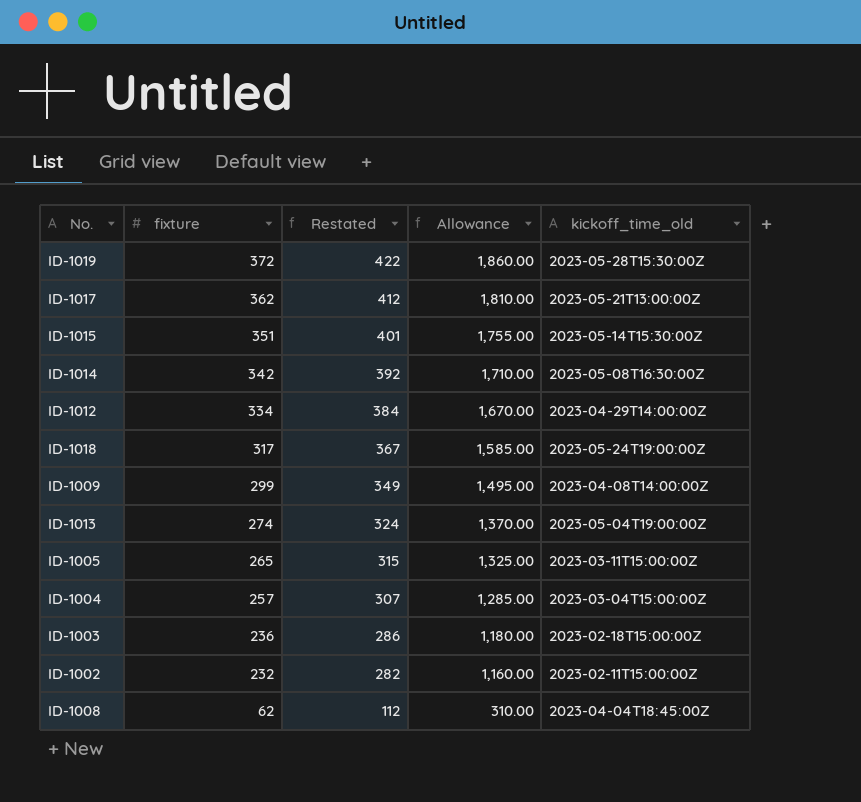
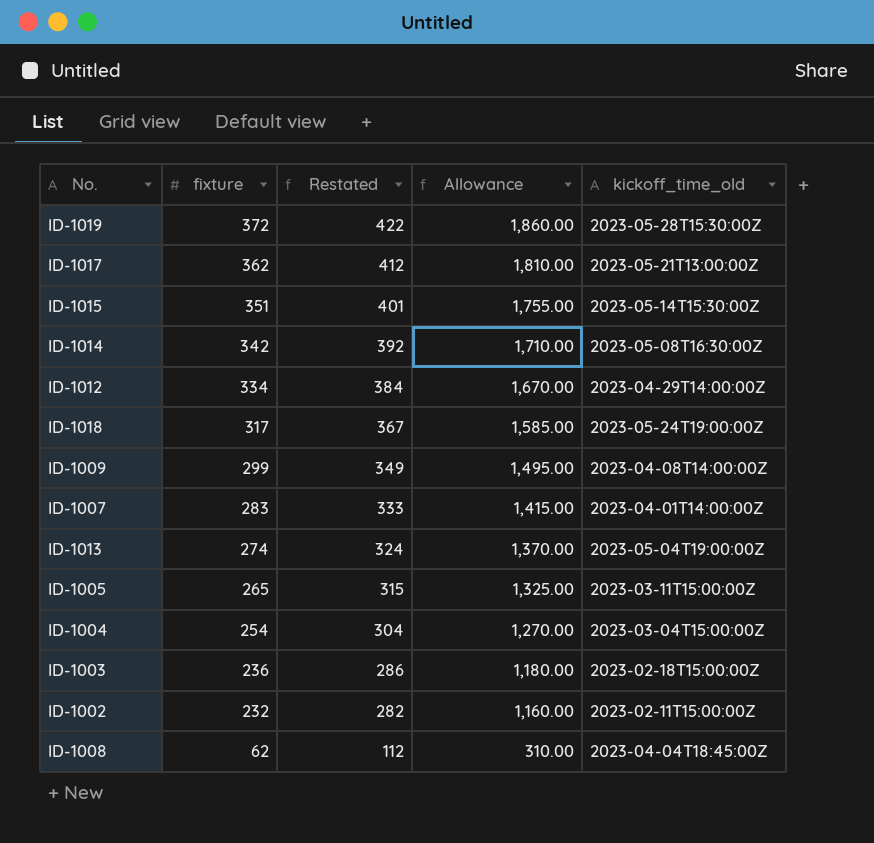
row ID-1007: none -> 283 | 333 | 1,415.00 | 2023-04-01T14:00:00Z
ID-1004 | fixture: 257 -> 254
ID-1004 | Restated: 307 -> 304
ID-1004 | Allowance: 1,285.00 -> 1,270.00

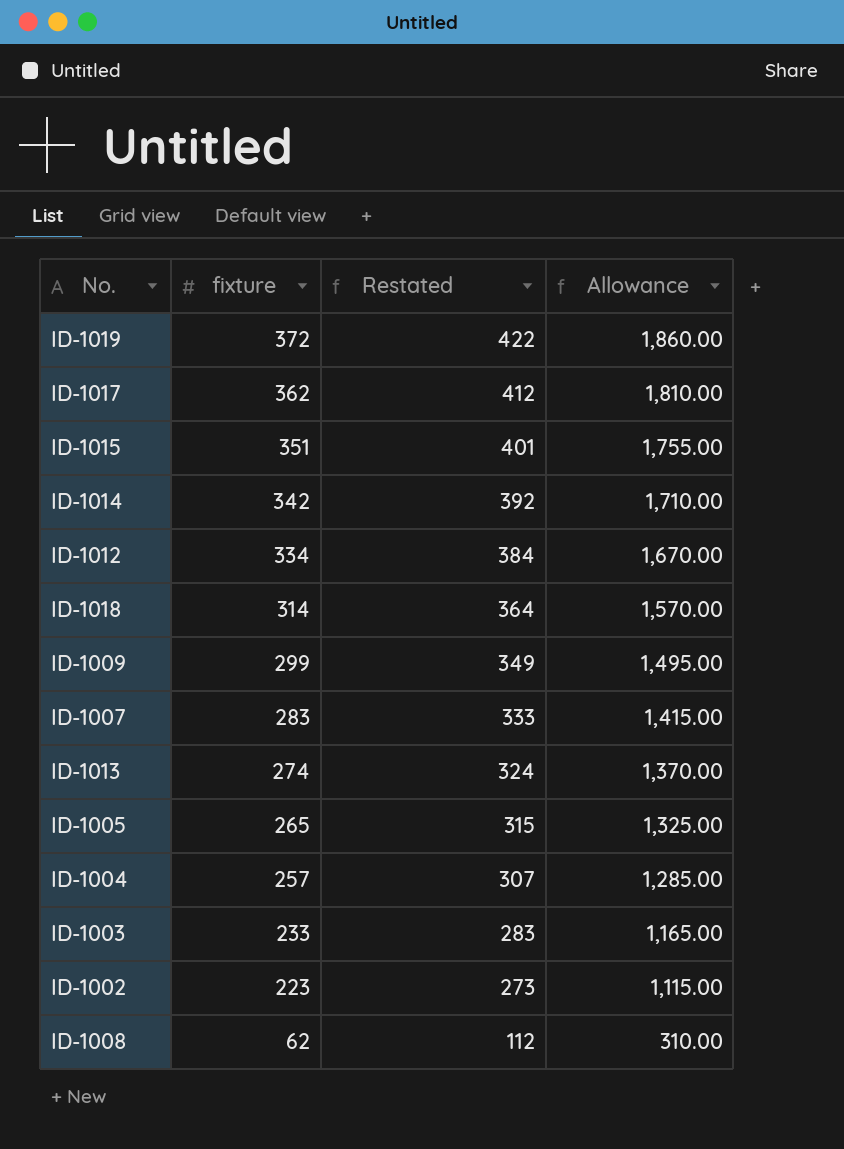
column kickoff_time_old | position: 5 -> none
ID-1018 | fixture: 317 -> 314
ID-1018 | Restated: 367 -> 364
ID-1018 | Allowance: 1,585.00 -> 1,570.00
ID-1004 | fixture: 254 -> 257
ID-1004 | Restated: 304 -> 307
ID-1004 | Allowance: 1,270.00 -> 1,285.00
ID-1003 | fixture: 236 -> 233
ID-1003 | Restated: 286 -> 283
ID-1003 | Allowance: 1,180.00 -> 1,165.00
ID-1002 | fixture: 232 -> 223
ID-1002 | Restated: 282 -> 273
ID-1002 | Allowance: 1,160.00 -> 1,115.00

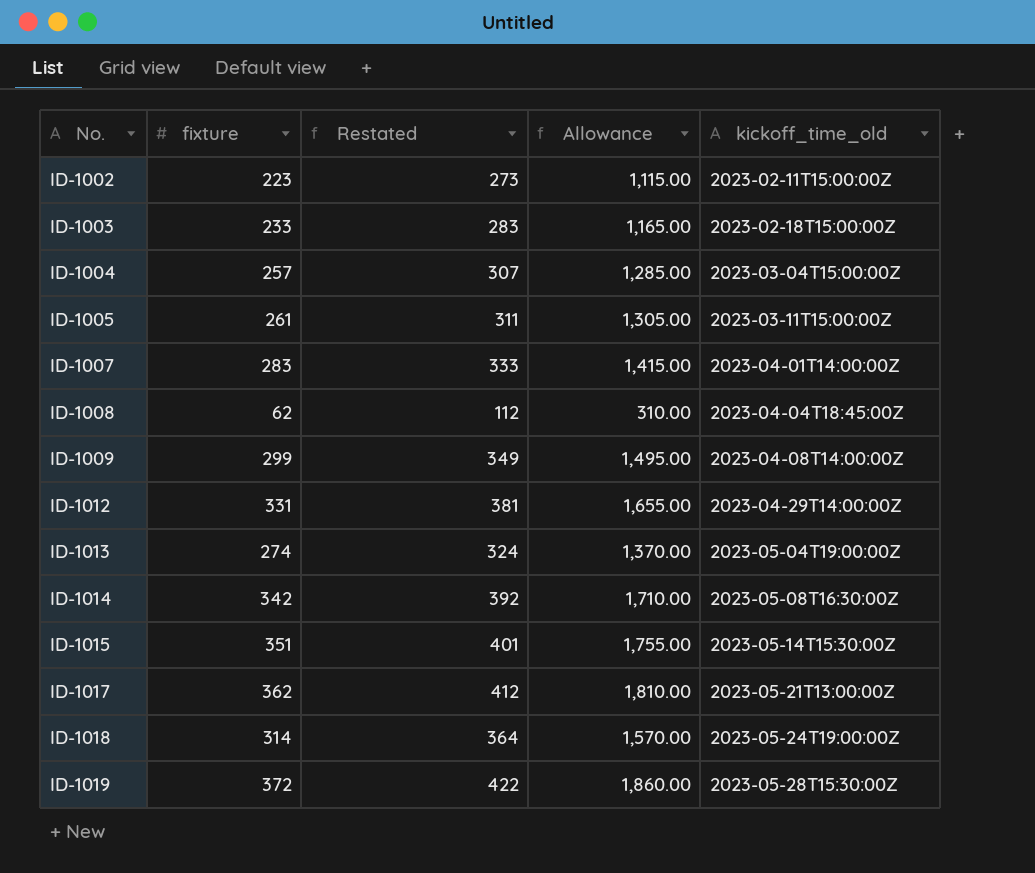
row order: fixture descending -> No. ascending
column kickoff_time_old | position: none -> 5
ID-1005 | fixture: 265 -> 261
ID-1005 | Restated: 315 -> 311
ID-1005 | Allowance: 1,325.00 -> 1,305.00
ID-1012 | fixture: 334 -> 331
ID-1012 | Restated: 384 -> 381
ID-1012 | Allowance: 1,670.00 -> 1,655.00

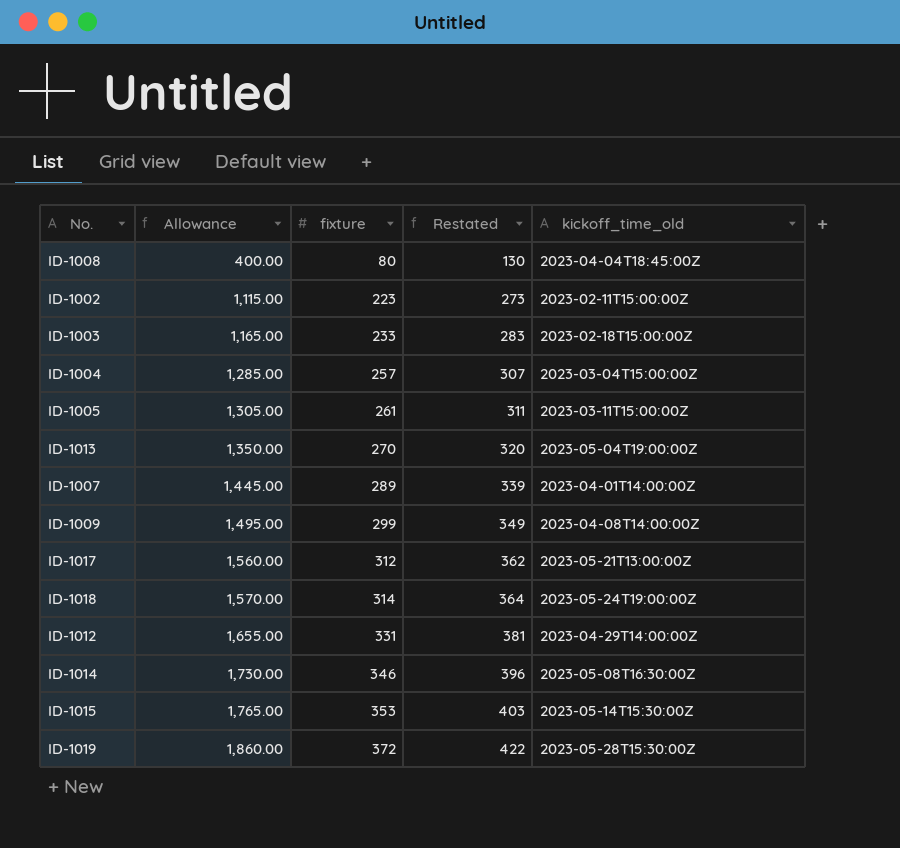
row order: No. ascending -> Allowance ascending
column Allowance | position: 4 -> 2
ID-1008 | Allowance: 310.00 -> 400.00
ID-1008 | fixture: 62 -> 80
ID-1008 | Restated: 112 -> 130
ID-1013 | Allowance: 1,370.00 -> 1,350.00
ID-1013 | fixture: 274 -> 270
ID-1013 | Restated: 324 -> 320
ID-1007 | Allowance: 1,415.00 -> 1,445.00
ID-1007 | fixture: 283 -> 289
ID-1007 | Restated: 333 -> 339
ID-1017 | Allowance: 1,810.00 -> 1,560.00
ID-1017 | fixture: 362 -> 312
ID-1017 | Restated: 412 -> 362
ID-1014 | Allowance: 1,710.00 -> 1,730.00
ID-1014 | fixture: 342 -> 346
ID-1014 | Restated: 392 -> 396
ID-1015 | Allowance: 1,755.00 -> 1,765.00
ID-1015 | fixture: 351 -> 353
ID-1015 | Restated: 401 -> 403

